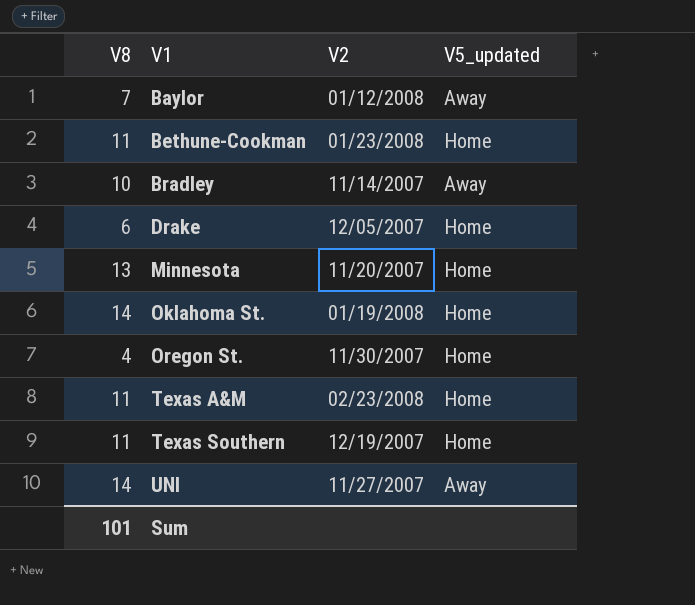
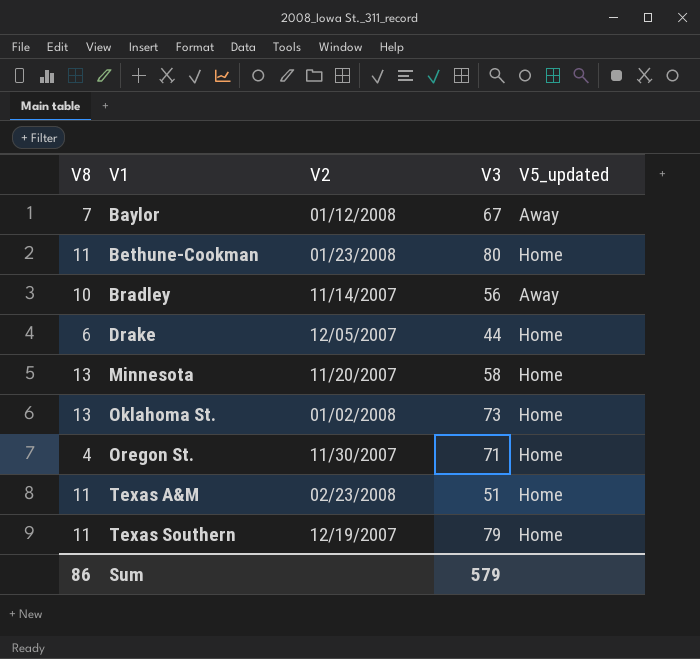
column V3 | position: none -> 4
row UNI: 14 | 11/27/2007 | Away -> none
Oklahoma St. | V8: 14 -> 13
Oklahoma St. | V2: 01/19/2008 -> 01/02/2008
Sum | V8: 101 -> 86

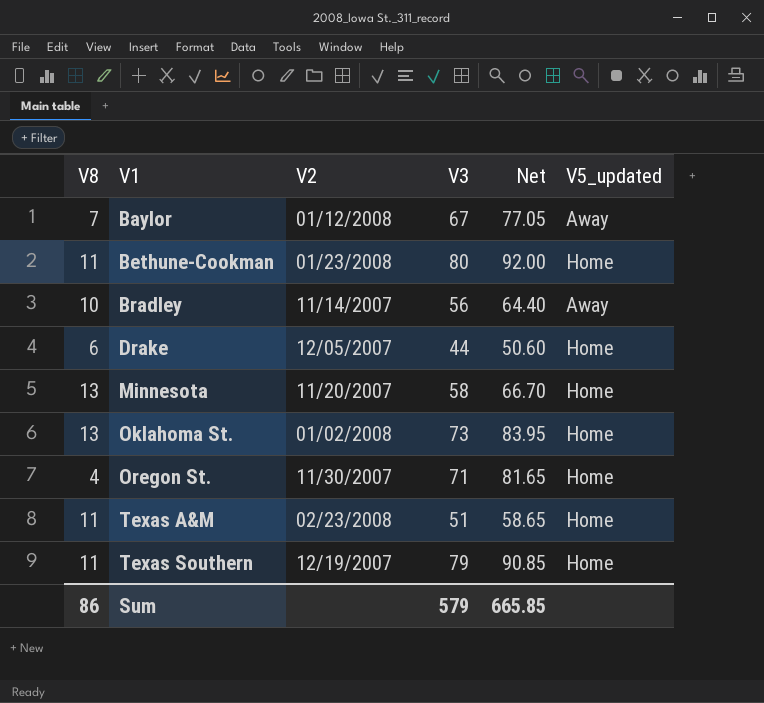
column Net | formula: none -> [V3] * 1.15

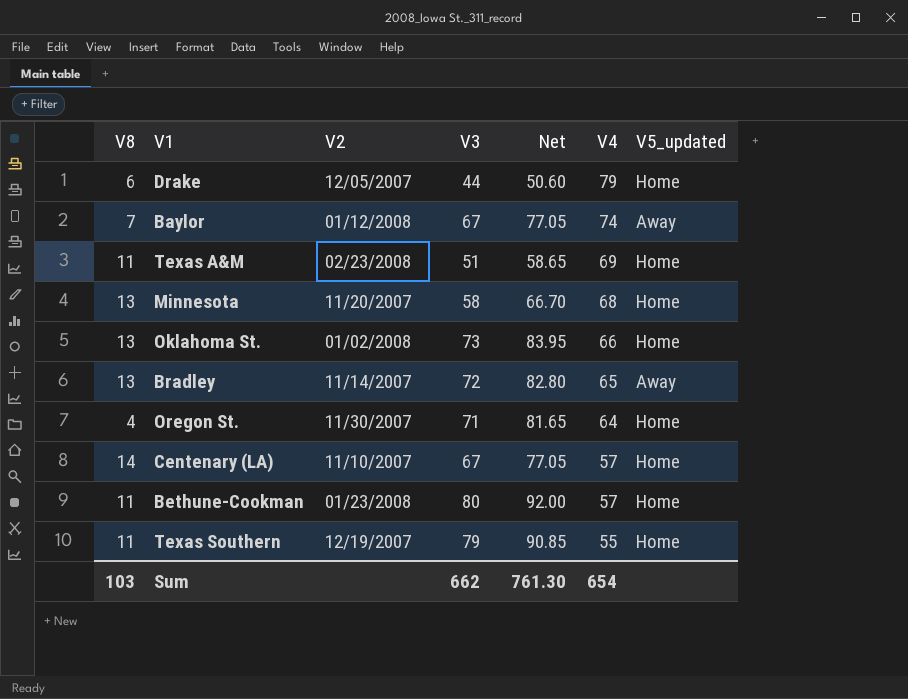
row order: V1 ascending -> V4 descending
column V4 | position: none -> 6
Bradley | V8: 10 -> 13
Bradley | V3: 56 -> 72
Bradley | Net: 64.40 -> 82.80
row Centenary (LA): none -> 14 | 11/10/2007 | 67 | 77.05 | 57 | Home
Sum | V8: 86 -> 103
Sum | V3: 579 -> 662
Sum | Net: 665.85 -> 761.30

